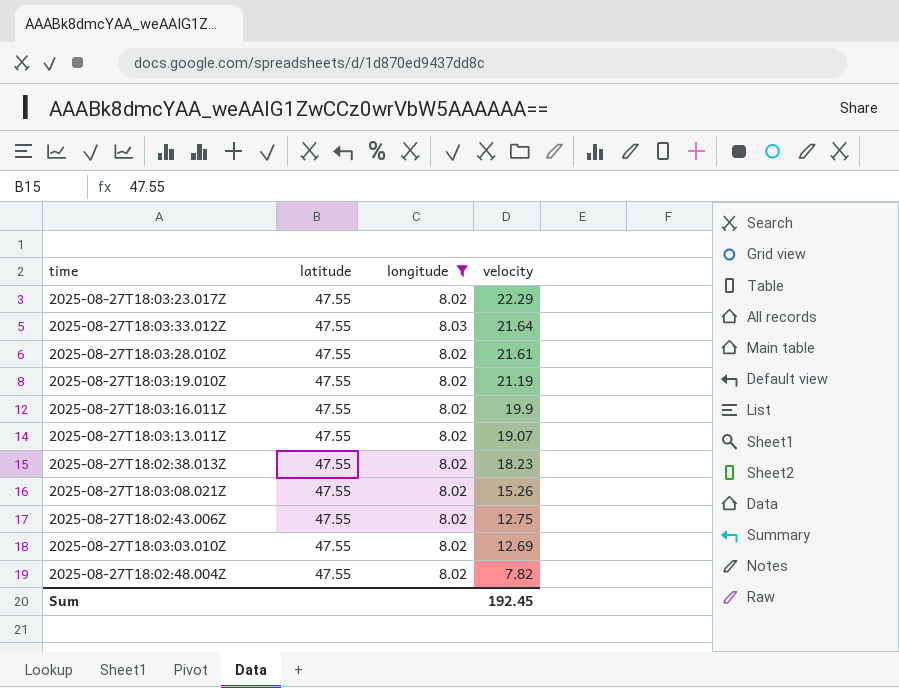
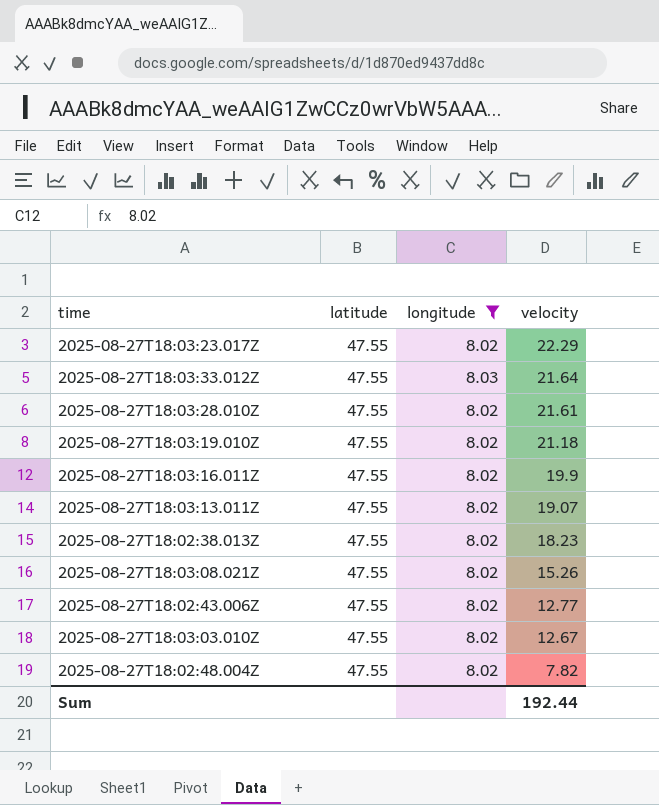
2025-08-27T18:03:19.010Z | velocity: 21.19 -> 21.18
2025-08-27T18:02:43.006Z | velocity: 12.75 -> 12.77
2025-08-27T18:03:03.010Z | velocity: 12.69 -> 12.67
Sum | velocity: 192.45 -> 192.44

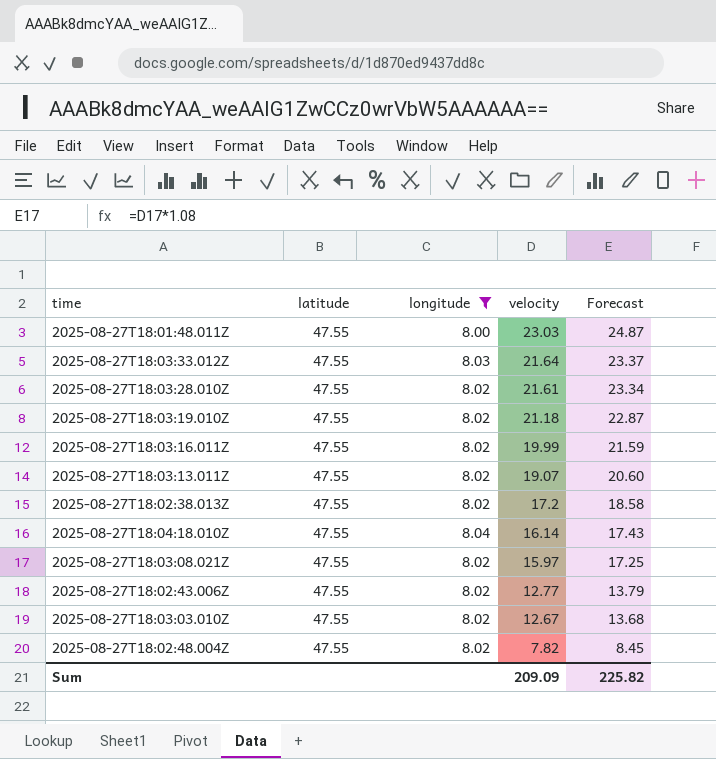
column Forecast | formula: none -> [velocity] * 1.08
row 2025-08-27T18:03:23.017Z: 47.55 | 8.02 | 22.29 -> none
row 2025-08-27T18:01:48.011Z: none -> 47.55 | 8.00 | 23.03 | 24.87
2025-08-27T18:03:16.011Z | velocity: 19.9 -> 19.99
2025-08-27T18:02:38.013Z | velocity: 18.23 -> 17.2
row 2025-08-27T18:04:18.010Z: none -> 47.55 | 8.04 | 16.14 | 17.43
2025-08-27T18:03:08.021Z | velocity: 15.26 -> 15.97
Sum | velocity: 192.44 -> 209.09

